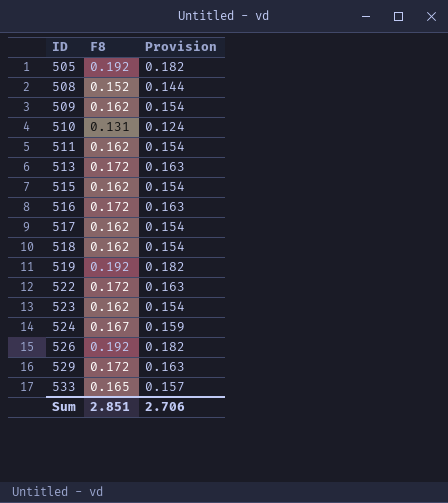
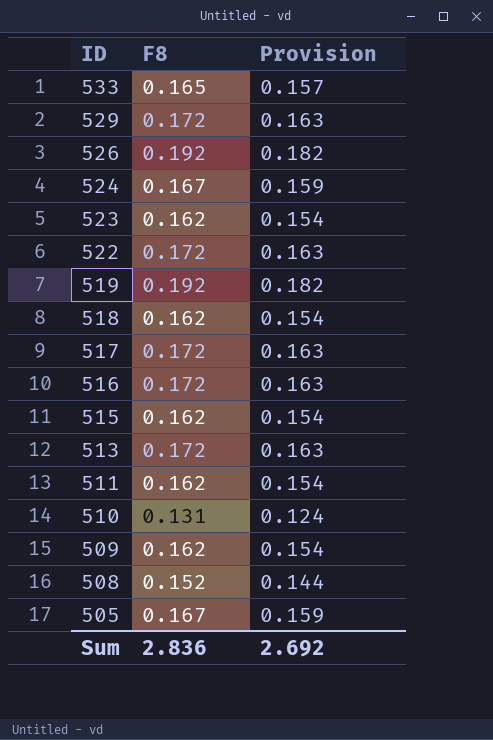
row order: ID ascending -> ID descending
517 | F8: 0.162 -> 0.172
517 | Provision: 0.154 -> 0.163
505 | F8: 0.192 -> 0.167
505 | Provision: 0.182 -> 0.159
Sum | F8: 2.851 -> 2.836
Sum | Provision: 2.706 -> 2.692

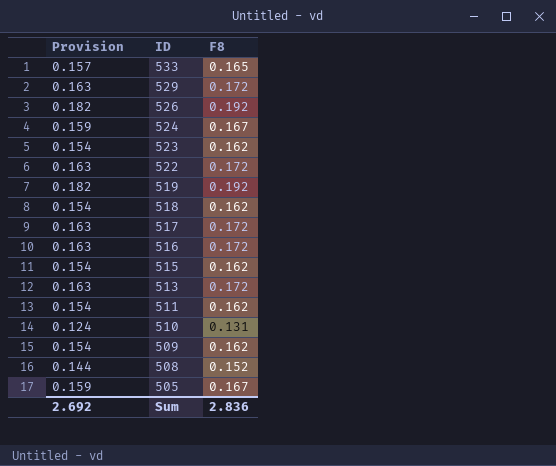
column Provision | position: 3 -> 1

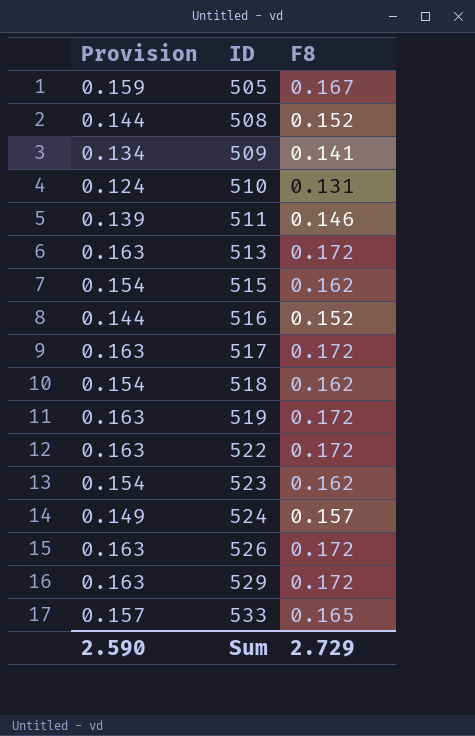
row order: ID descending -> ID ascending
509 | Provision: 0.154 -> 0.134
509 | F8: 0.162 -> 0.141
511 | Provision: 0.154 -> 0.139
511 | F8: 0.162 -> 0.146
516 | Provision: 0.163 -> 0.144
516 | F8: 0.172 -> 0.152
519 | Provision: 0.182 -> 0.163
519 | F8: 0.192 -> 0.172
524 | Provision: 0.159 -> 0.149
524 | F8: 0.167 -> 0.157
526 | Provision: 0.182 -> 0.163
526 | F8: 0.192 -> 0.172
Sum | Provision: 2.692 -> 2.590
Sum | F8: 2.836 -> 2.729

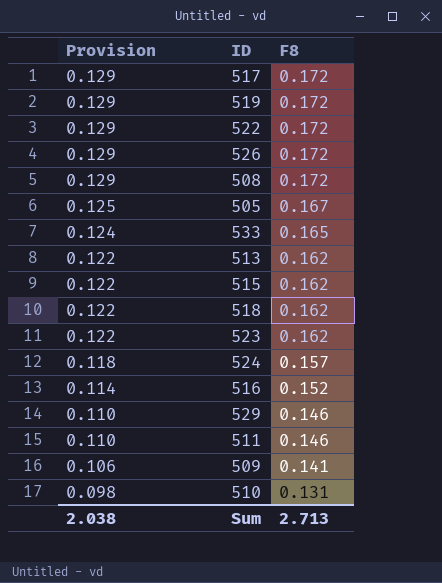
row order: ID ascending -> Provision descending
column Provision | formula: [F8] * 0.95 -> [F8] * 0.75
508 | F8: 0.152 -> 0.172
513 | F8: 0.172 -> 0.162
529 | F8: 0.172 -> 0.146
Sum | Provision: 2.590 -> 2.038
Sum | F8: 2.729 -> 2.713

